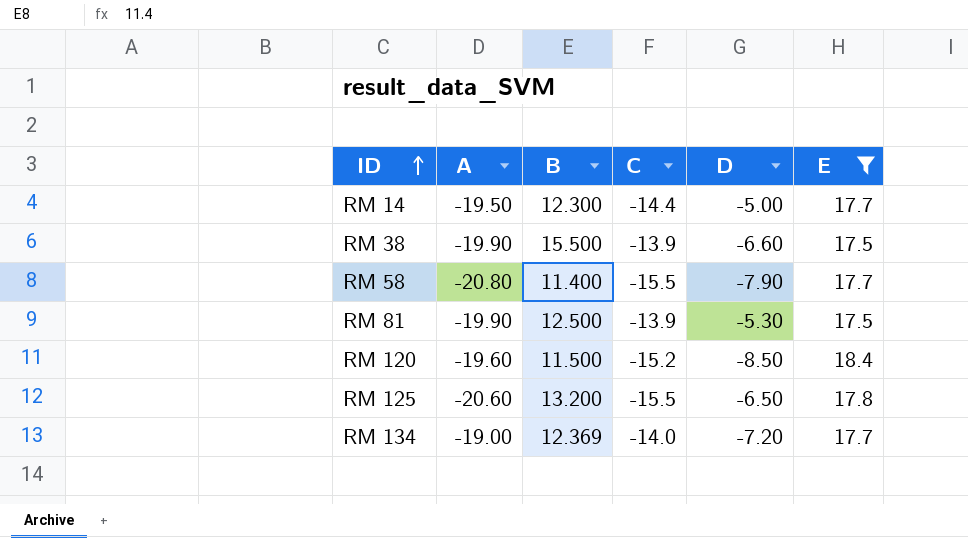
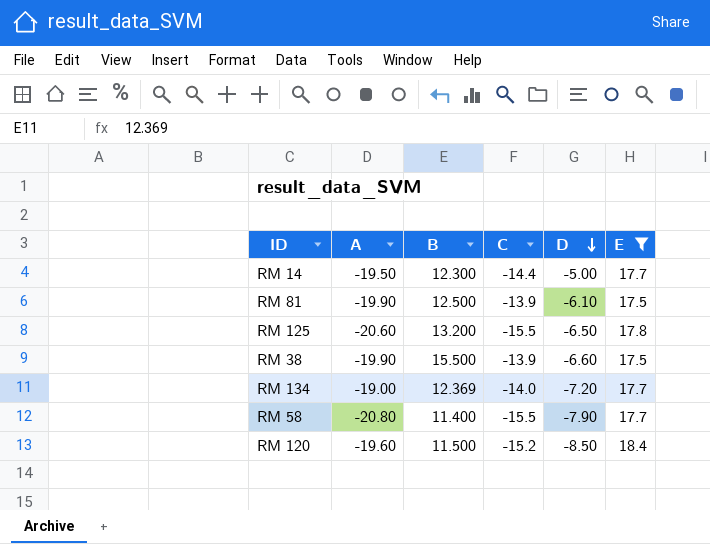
row order: ID ascending -> D descending
RM 81 | D: -5.30 -> -6.10

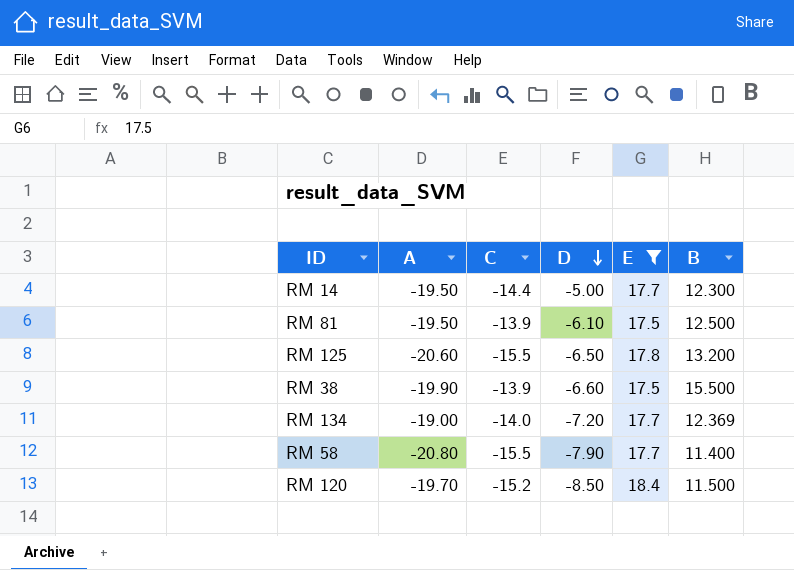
column B | position: 3 -> 6
RM 81 | A: -19.90 -> -19.50
RM 120 | A: -19.60 -> -19.70

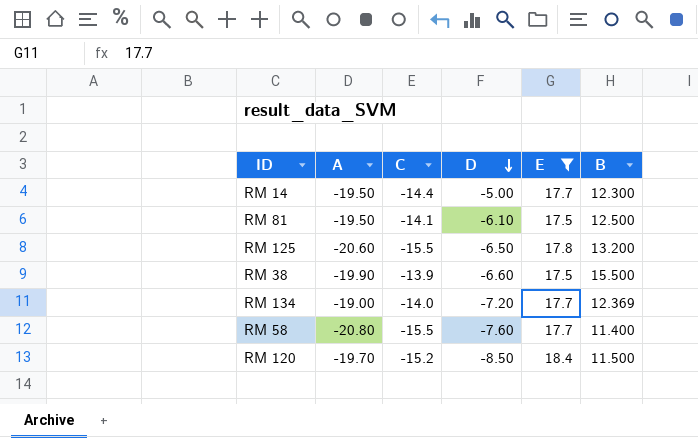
RM 81 | C: -13.9 -> -14.1
RM 58 | D: -7.90 -> -7.60

